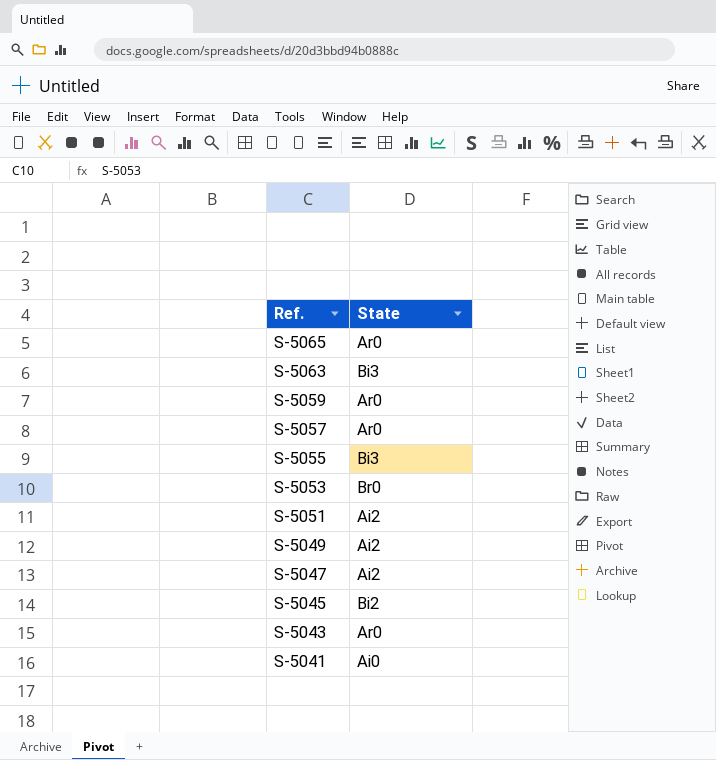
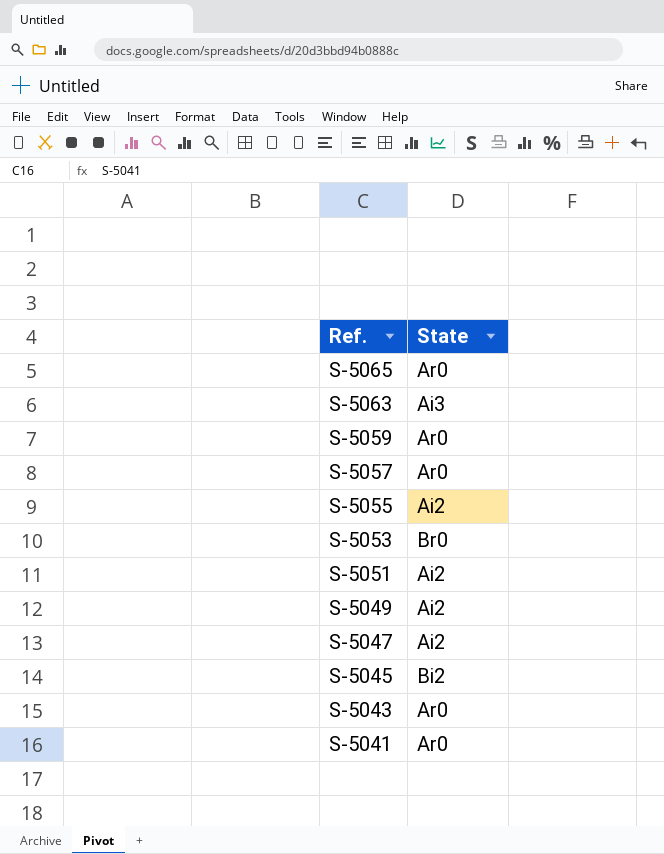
S-5063 | State: Bi3 -> Ai3
S-5055 | State: Bi3 -> Ai2
S-5041 | State: Ai0 -> Ar0

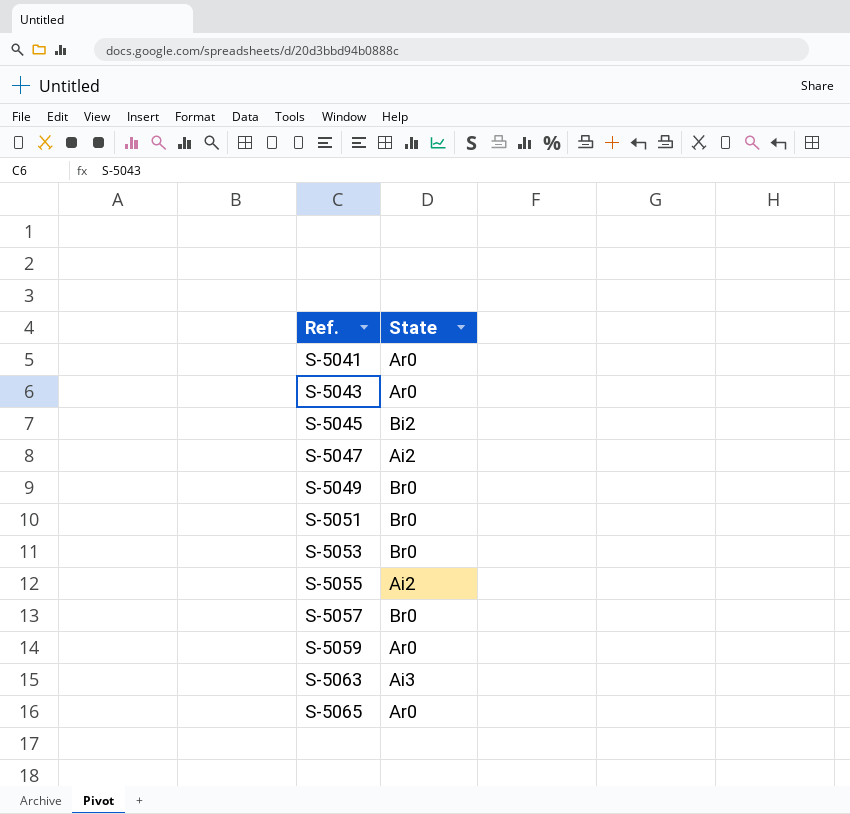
row order: Ref. descending -> Ref. ascending
S-5049 | State: Ai2 -> Br0
S-5051 | State: Ai2 -> Br0
S-5057 | State: Ar0 -> Br0

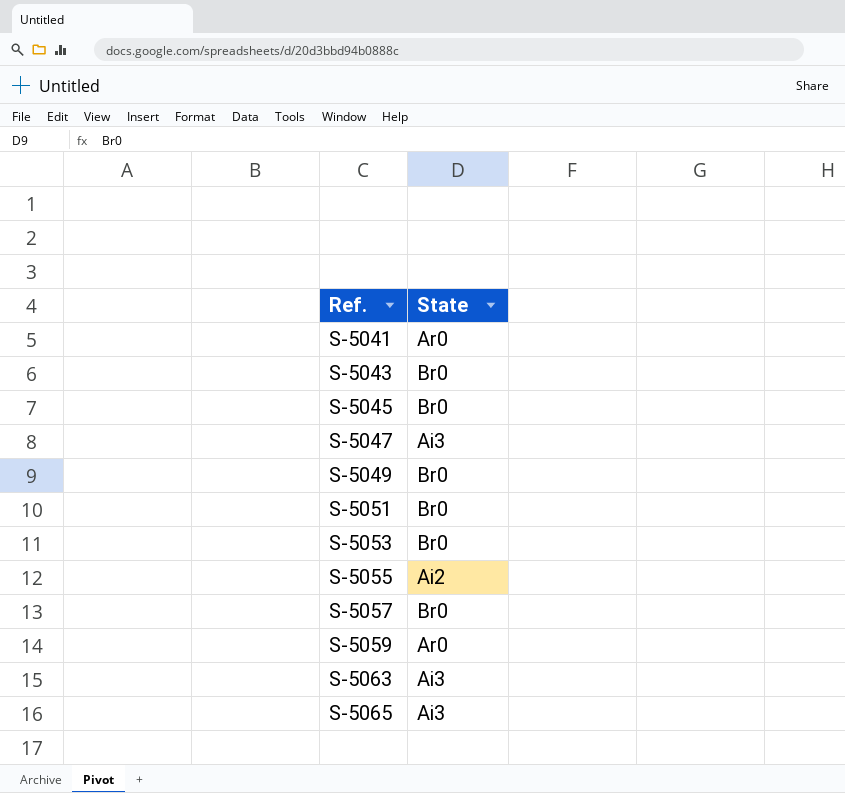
S-5043 | State: Ar0 -> Br0
S-5045 | State: Bi2 -> Br0
S-5047 | State: Ai2 -> Ai3
S-5065 | State: Ar0 -> Ai3

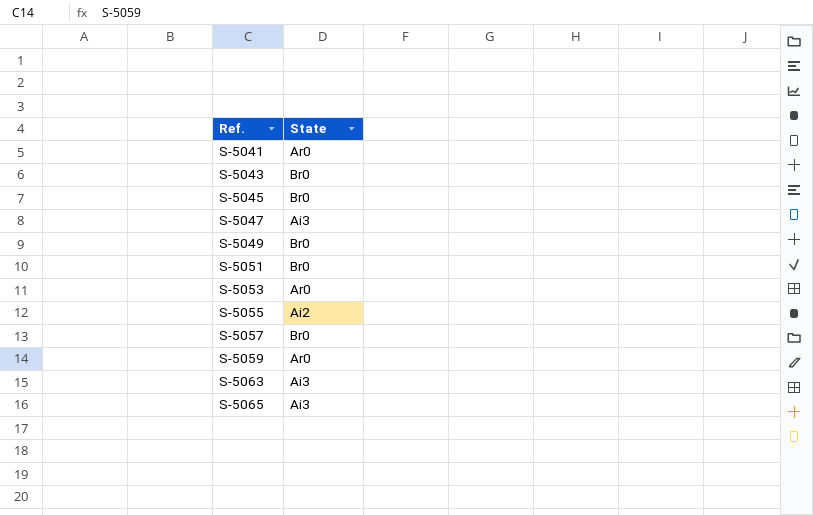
S-5053 | State: Br0 -> Ar0

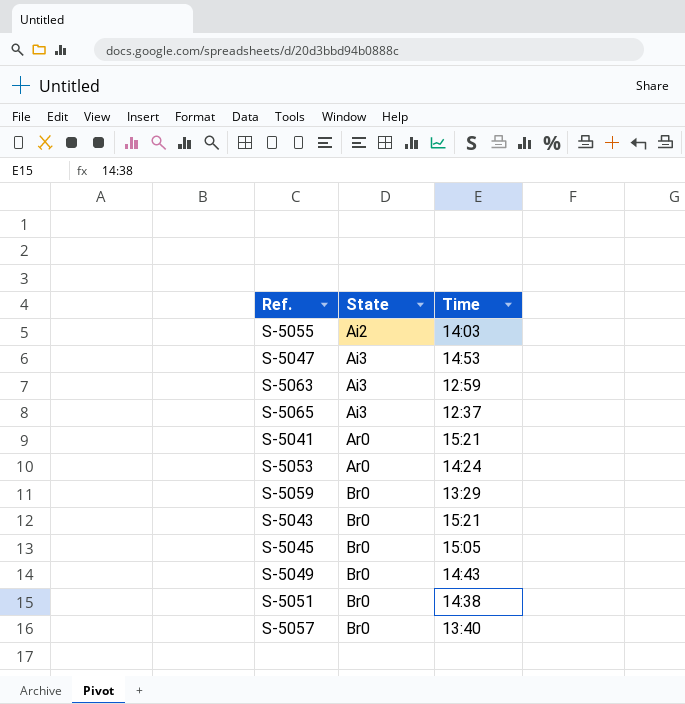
row order: Ref. ascending -> State ascending
column Time | position: none -> 3
S-5059 | State: Ar0 -> Br0

